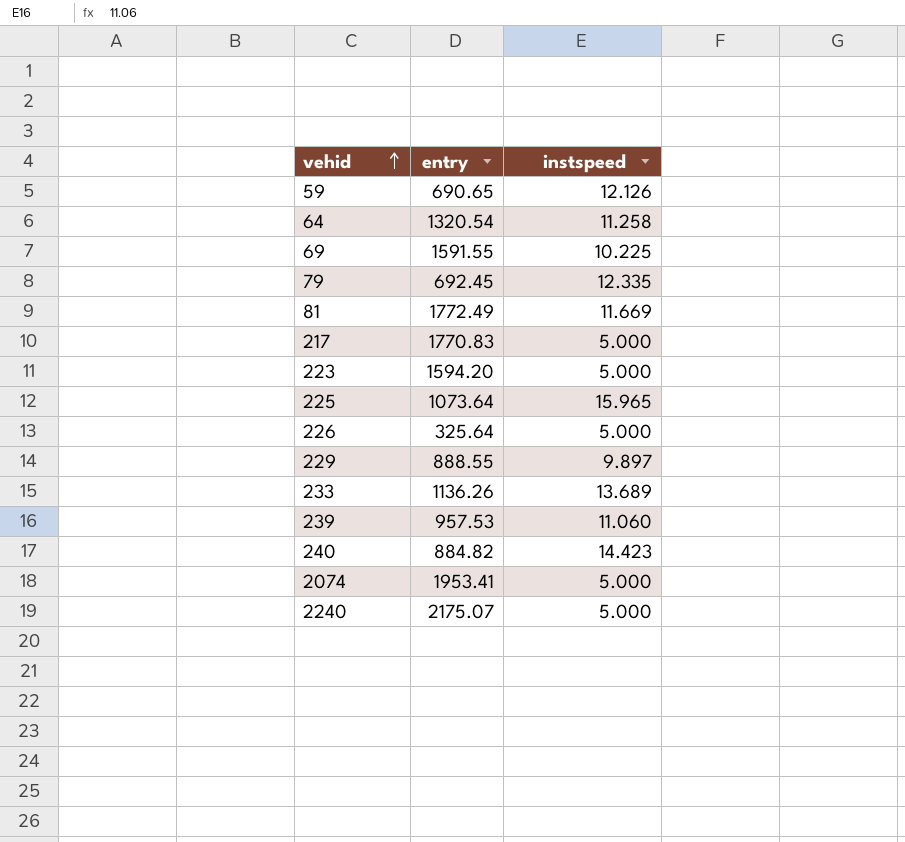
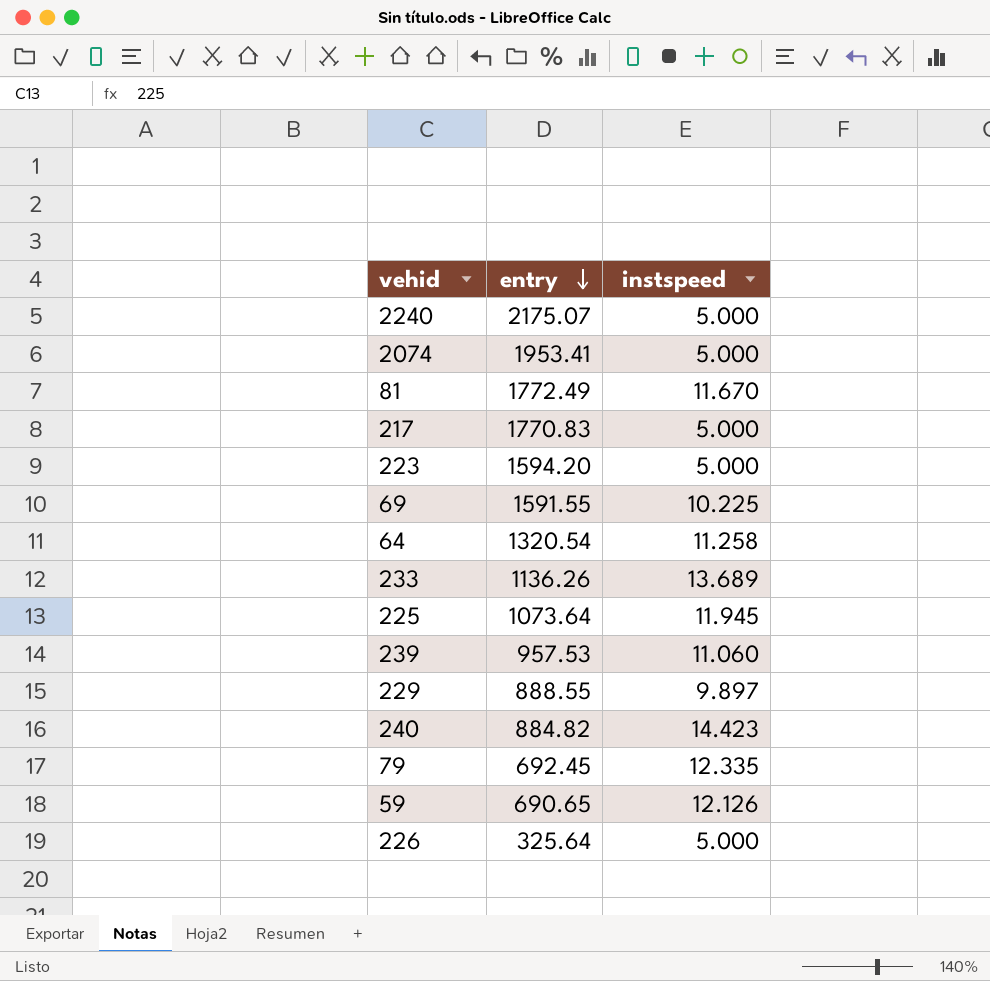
row order: vehid ascending -> entry descending
81 | instspeed: 11.669 -> 11.670
225 | instspeed: 15.965 -> 11.945

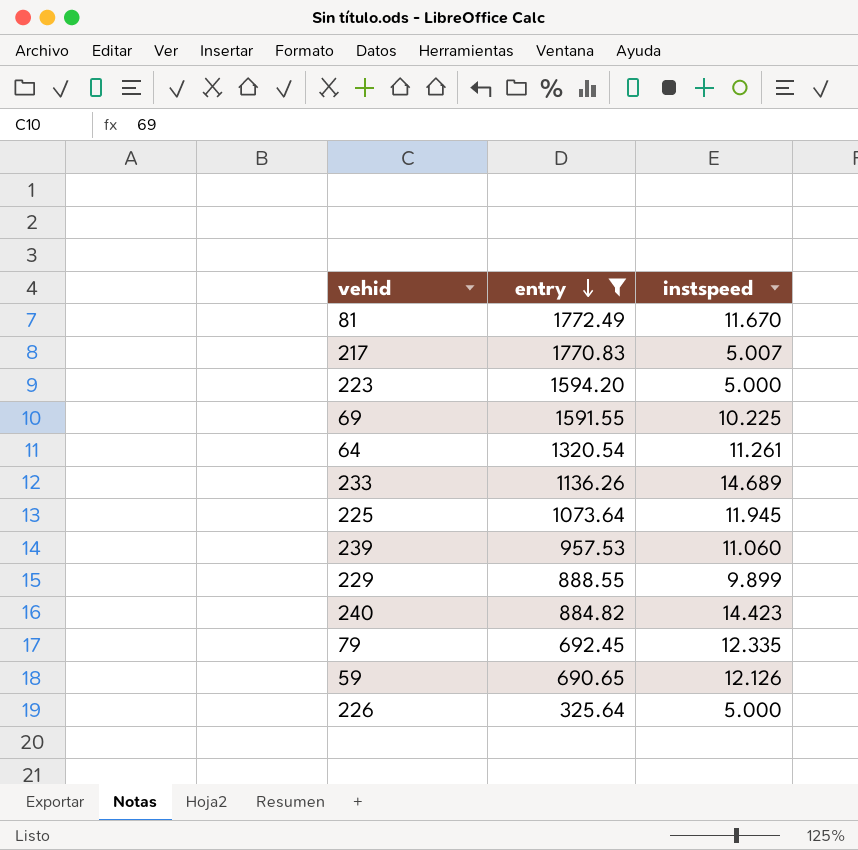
filter: none -> entry <= 1772.49
217 | instspeed: 5.000 -> 5.007
64 | instspeed: 11.258 -> 11.261
233 | instspeed: 13.689 -> 14.689
229 | instspeed: 9.897 -> 9.899

